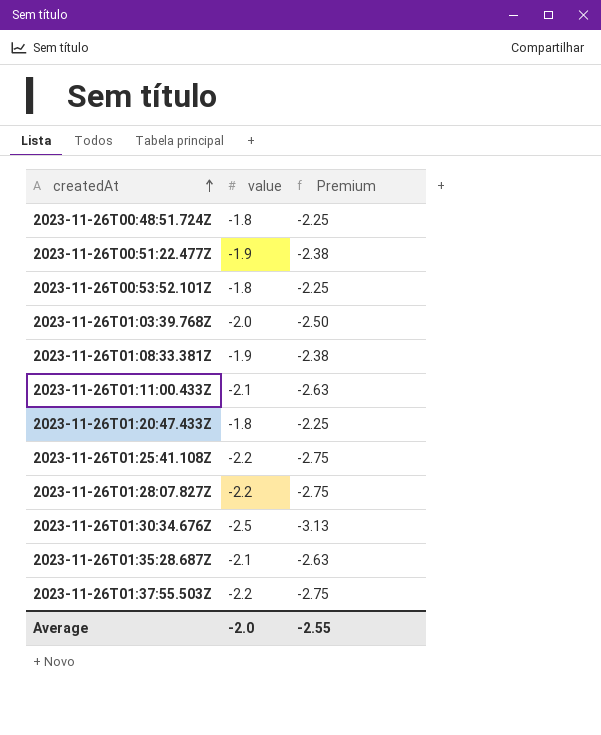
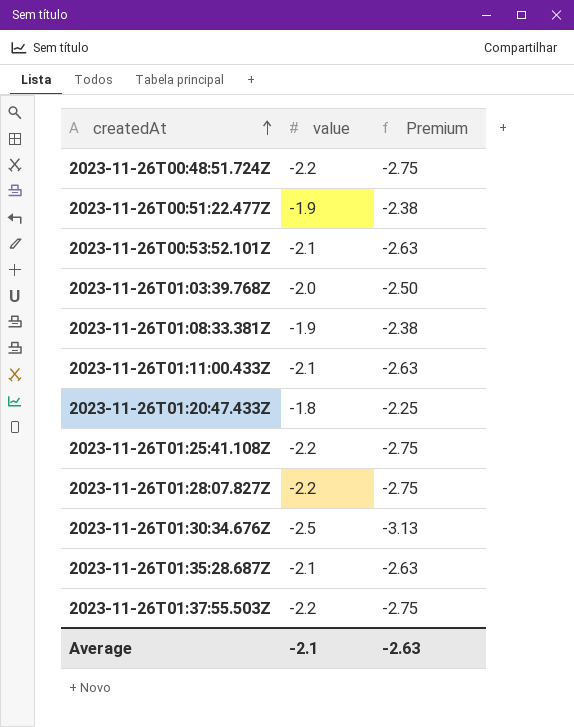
2023-11-26T00:48:51.724Z | value: -1.8 -> -2.2
2023-11-26T00:48:51.724Z | Premium: -2.25 -> -2.75
2023-11-26T00:53:52.101Z | value: -1.8 -> -2.1
2023-11-26T00:53:52.101Z | Premium: -2.25 -> -2.63
Average | value: -2.0 -> -2.1
Average | Premium: -2.55 -> -2.63

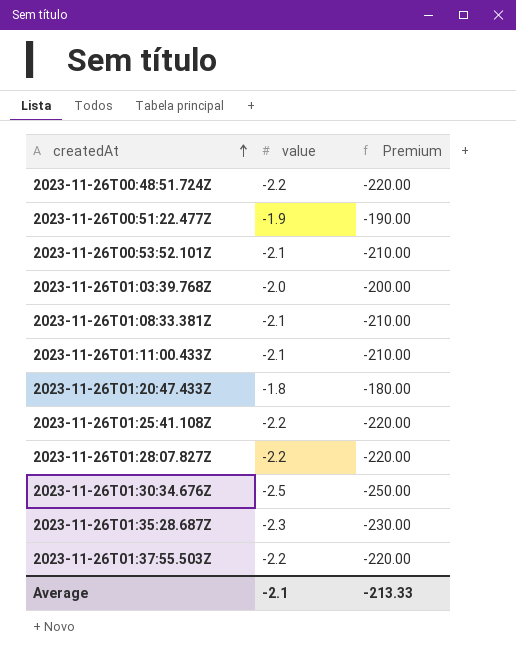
column Premium | formula: [value] * 1.25 -> [value] * 100
2023-11-26T01:08:33.381Z | value: -1.9 -> -2.1
2023-11-26T01:35:28.687Z | value: -2.1 -> -2.3
Average | Premium: -2.63 -> -213.33

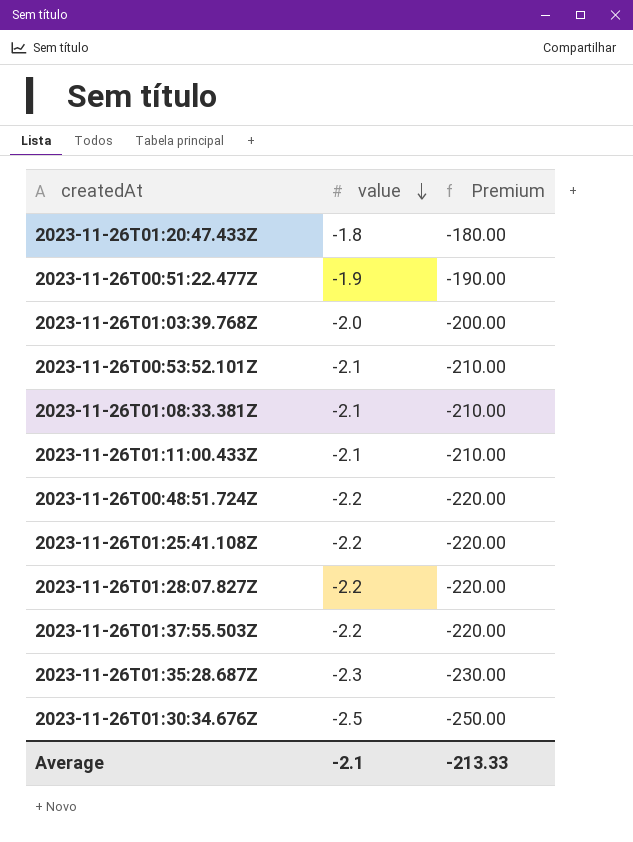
row order: createdAt ascending -> value descending

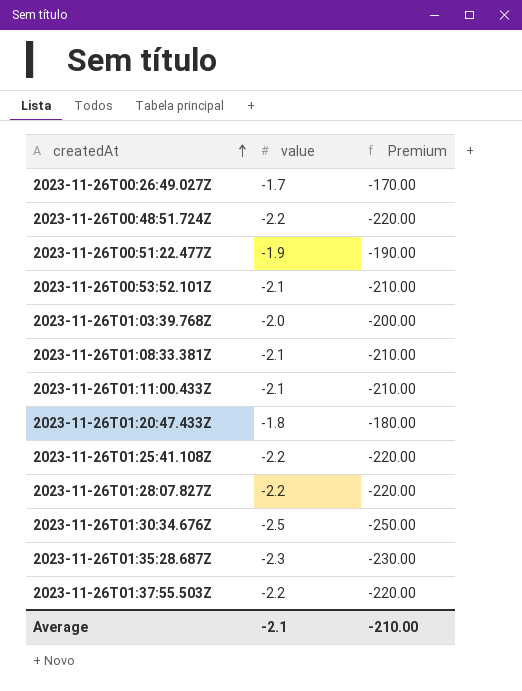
row order: value descending -> createdAt ascending
row 2023-11-26T00:26:49.027Z: none -> -1.7 | -170.00
Average | Premium: -213.33 -> -210.00

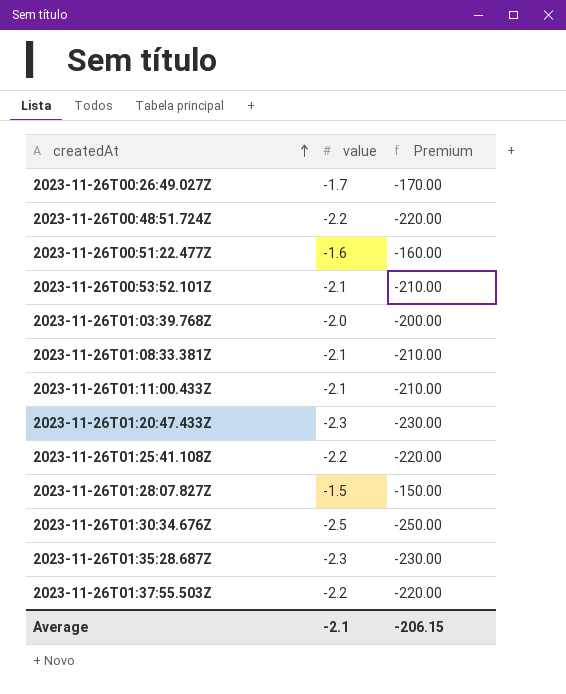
2023-11-26T00:51:22.477Z | value: -1.9 -> -1.6
2023-11-26T00:51:22.477Z | Premium: -190.00 -> -160.00
2023-11-26T01:20:47.433Z | value: -1.8 -> -2.3
2023-11-26T01:20:47.433Z | Premium: -180.00 -> -230.00
2023-11-26T01:28:07.827Z | value: -2.2 -> -1.5
2023-11-26T01:28:07.827Z | Premium: -220.00 -> -150.00
Average | Premium: -210.00 -> -206.15

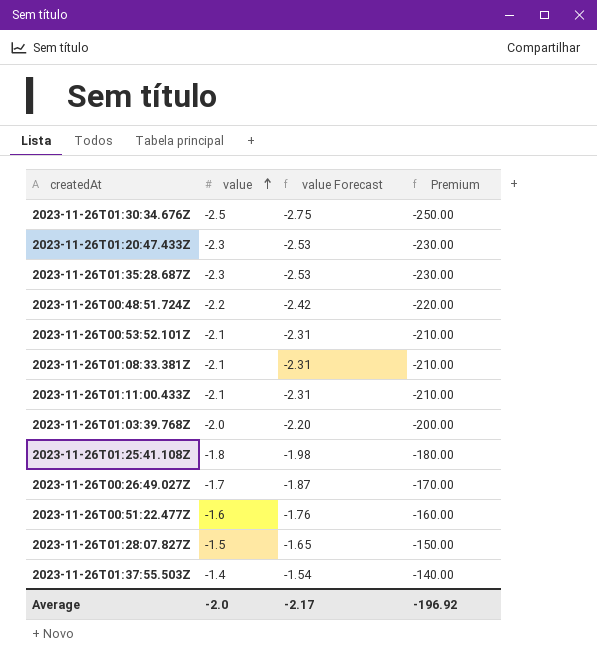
row order: createdAt ascending -> value ascending
column value Forecast | formula: none -> [value] * 1.1
2023-11-26T01:25:41.108Z | value: -2.2 -> -1.8
2023-11-26T01:25:41.108Z | Premium: -220.00 -> -180.00
2023-11-26T01:37:55.503Z | value: -2.2 -> -1.4
2023-11-26T01:37:55.503Z | Premium: -220.00 -> -140.00
Average | value: -2.1 -> -2.0
Average | Premium: -206.15 -> -196.92

